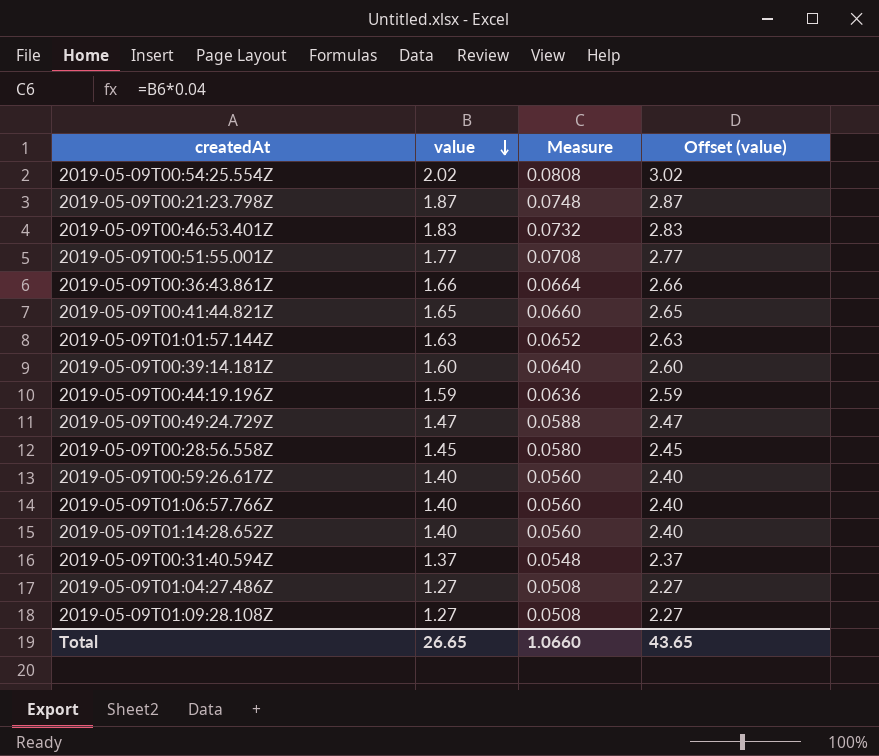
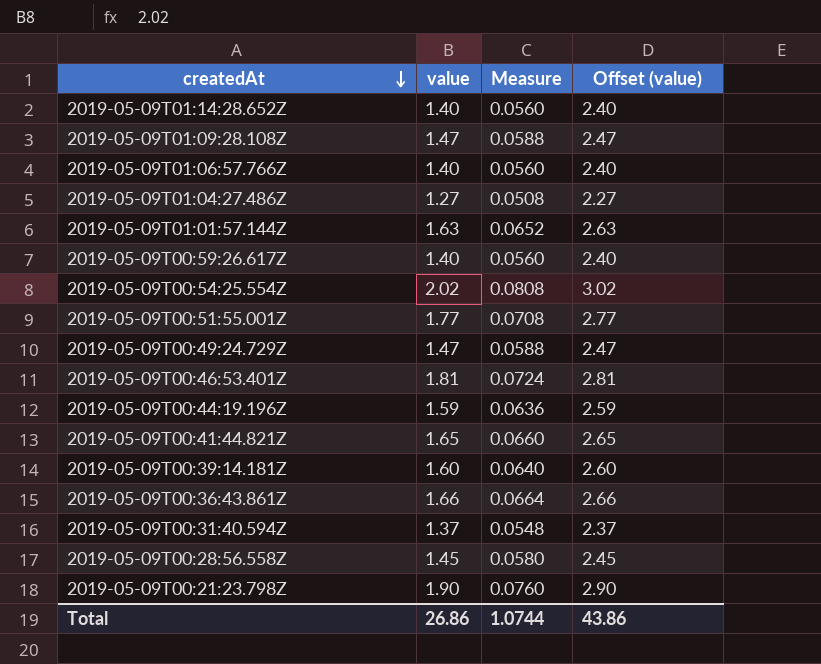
row order: value descending -> createdAt descending
2019-05-09T01:09:28.108Z | value: 1.27 -> 1.47
2019-05-09T01:09:28.108Z | Measure: 0.0508 -> 0.0588
2019-05-09T01:09:28.108Z | Offset (value): 2.27 -> 2.47
2019-05-09T00:46:53.401Z | value: 1.83 -> 1.81
2019-05-09T00:46:53.401Z | Measure: 0.0732 -> 0.0724
2019-05-09T00:46:53.401Z | Offset (value): 2.83 -> 2.81
2019-05-09T00:21:23.798Z | value: 1.87 -> 1.90
2019-05-09T00:21:23.798Z | Measure: 0.0748 -> 0.0760
2019-05-09T00:21:23.798Z | Offset (value): 2.87 -> 2.90
Total | value: 26.65 -> 26.86
Total | Measure: 1.0660 -> 1.0744
Total | Offset (value): 43.65 -> 43.86

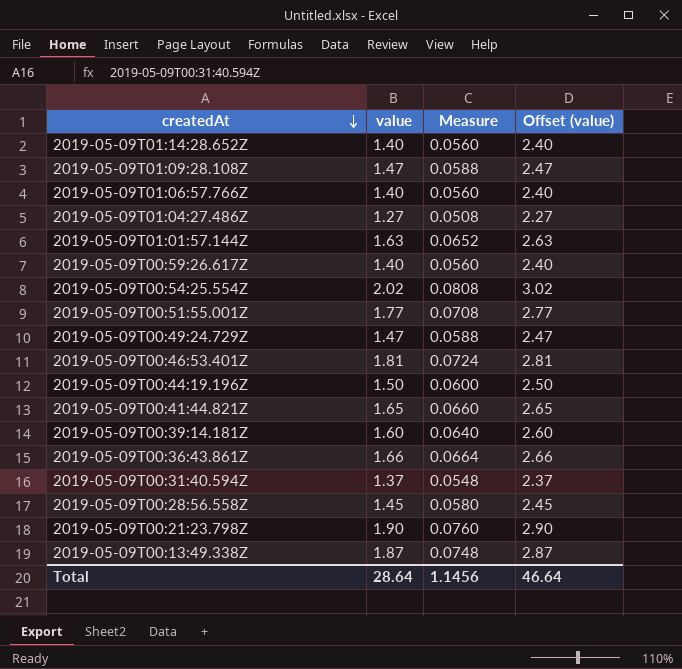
2019-05-09T00:44:19.196Z | value: 1.59 -> 1.50
2019-05-09T00:44:19.196Z | Measure: 0.0636 -> 0.0600
2019-05-09T00:44:19.196Z | Offset (value): 2.59 -> 2.50
row 2019-05-09T00:13:49.338Z: none -> 1.87 | 0.0748 | 2.87
Total | value: 26.86 -> 28.64
Total | Measure: 1.0744 -> 1.1456
Total | Offset (value): 43.86 -> 46.64

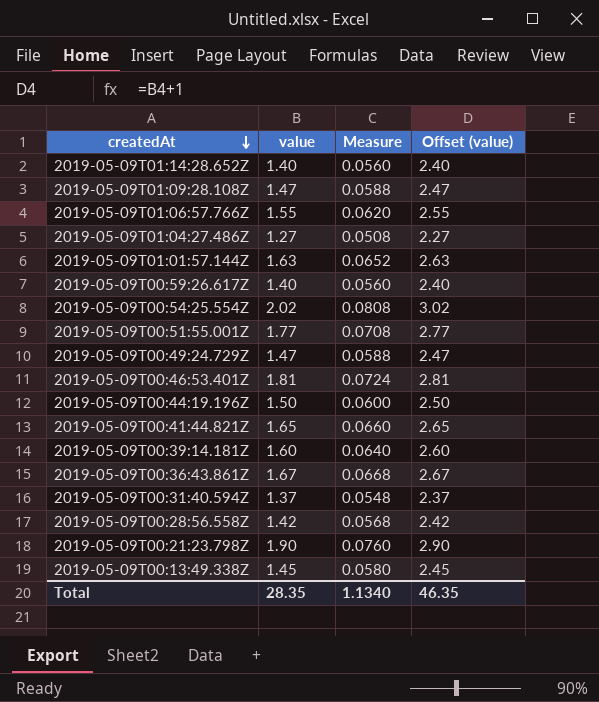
2019-05-09T01:06:57.766Z | value: 1.40 -> 1.55
2019-05-09T01:06:57.766Z | Measure: 0.0560 -> 0.0620
2019-05-09T01:06:57.766Z | Offset (value): 2.40 -> 2.55
2019-05-09T00:36:43.861Z | value: 1.66 -> 1.67
2019-05-09T00:36:43.861Z | Measure: 0.0664 -> 0.0668
2019-05-09T00:36:43.861Z | Offset (value): 2.66 -> 2.67
2019-05-09T00:28:56.558Z | value: 1.45 -> 1.42
2019-05-09T00:28:56.558Z | Measure: 0.0580 -> 0.0568
2019-05-09T00:28:56.558Z | Offset (value): 2.45 -> 2.42
2019-05-09T00:13:49.338Z | value: 1.87 -> 1.45
2019-05-09T00:13:49.338Z | Measure: 0.0748 -> 0.0580
2019-05-09T00:13:49.338Z | Offset (value): 2.87 -> 2.45
Total | value: 28.64 -> 28.35
Total | Measure: 1.1456 -> 1.1340
Total | Offset (value): 46.64 -> 46.35

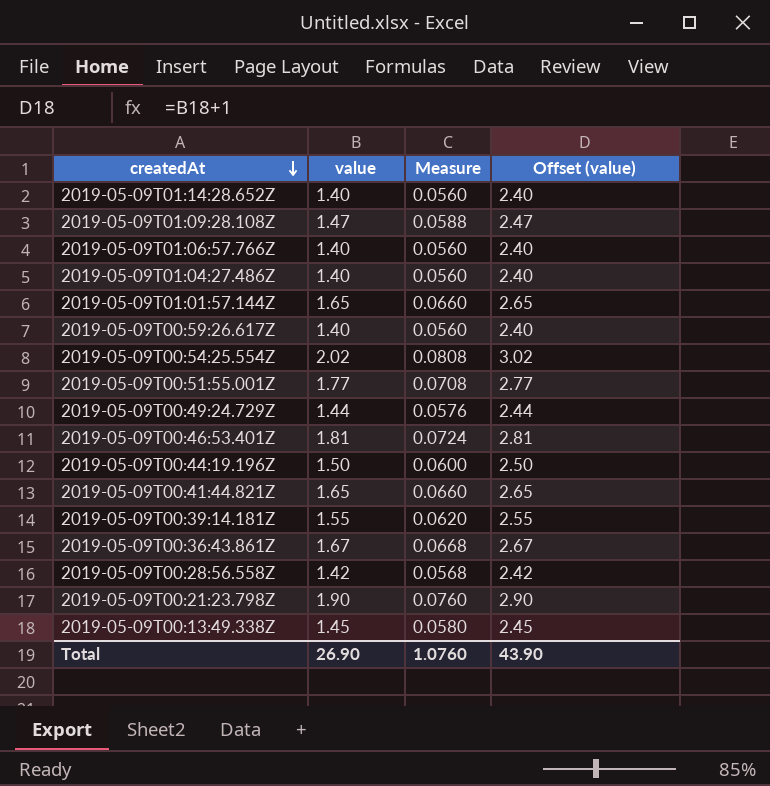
row 2019-05-09T00:31:40.594Z: 1.37 | 0.0548 | 2.37 -> none
2019-05-09T01:06:57.766Z | value: 1.55 -> 1.40
2019-05-09T01:06:57.766Z | Measure: 0.0620 -> 0.0560
2019-05-09T01:06:57.766Z | Offset (value): 2.55 -> 2.40
2019-05-09T01:04:27.486Z | value: 1.27 -> 1.40
2019-05-09T01:04:27.486Z | Measure: 0.0508 -> 0.0560
2019-05-09T01:04:27.486Z | Offset (value): 2.27 -> 2.40
2019-05-09T01:01:57.144Z | value: 1.63 -> 1.65
2019-05-09T01:01:57.144Z | Measure: 0.0652 -> 0.0660
2019-05-09T01:01:57.144Z | Offset (value): 2.63 -> 2.65
2019-05-09T00:49:24.729Z | value: 1.47 -> 1.44
2019-05-09T00:49:24.729Z | Measure: 0.0588 -> 0.0576
2019-05-09T00:49:24.729Z | Offset (value): 2.47 -> 2.44
2019-05-09T00:39:14.181Z | value: 1.60 -> 1.55
2019-05-09T00:39:14.181Z | Measure: 0.0640 -> 0.0620
2019-05-09T00:39:14.181Z | Offset (value): 2.60 -> 2.55
Total | value: 28.35 -> 26.90
Total | Measure: 1.1340 -> 1.0760
Total | Offset (value): 46.35 -> 43.90

